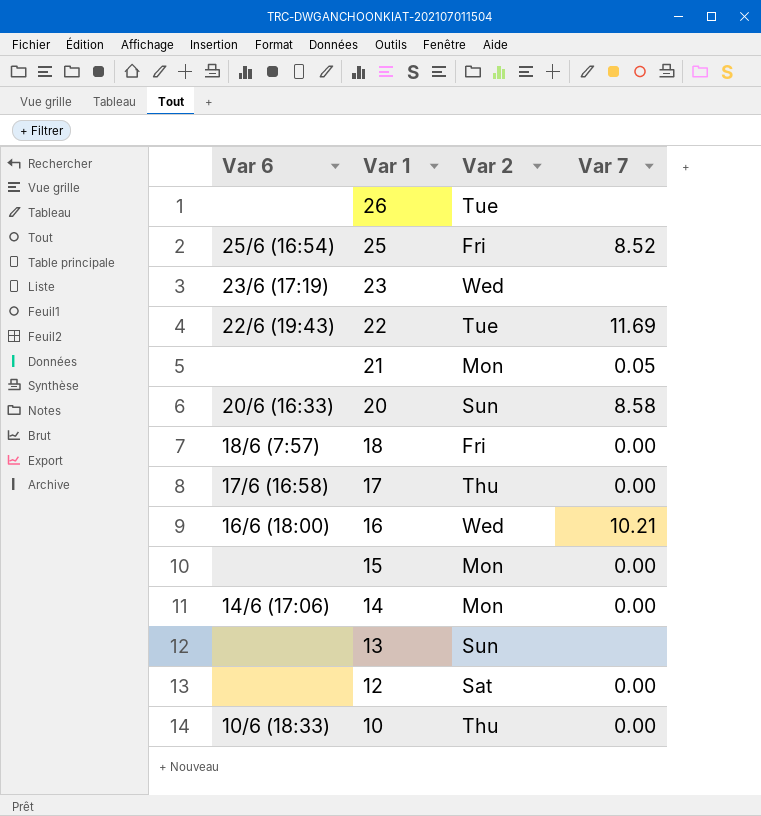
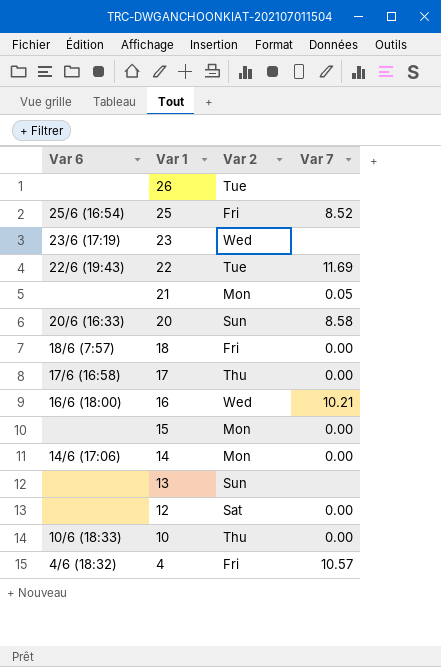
row 4: none -> 4/6 (18:32) | Fri | 10.57

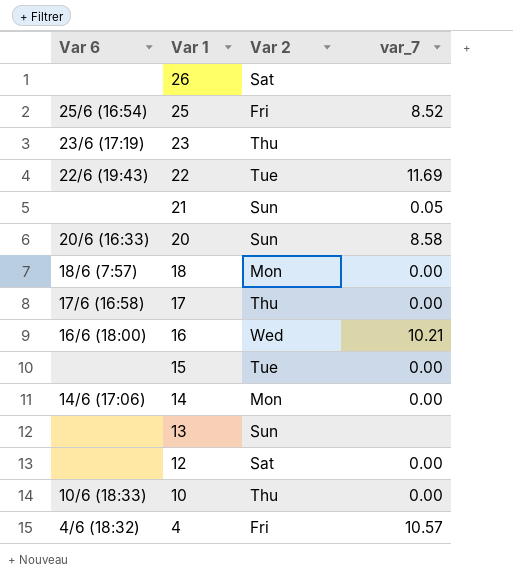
column name: Var 7 -> var_7
26 | Var 2: Tue -> Sat
23 | Var 2: Wed -> Thu
21 | Var 2: Mon -> Sun
18 | Var 2: Fri -> Mon
15 | Var 2: Mon -> Tue

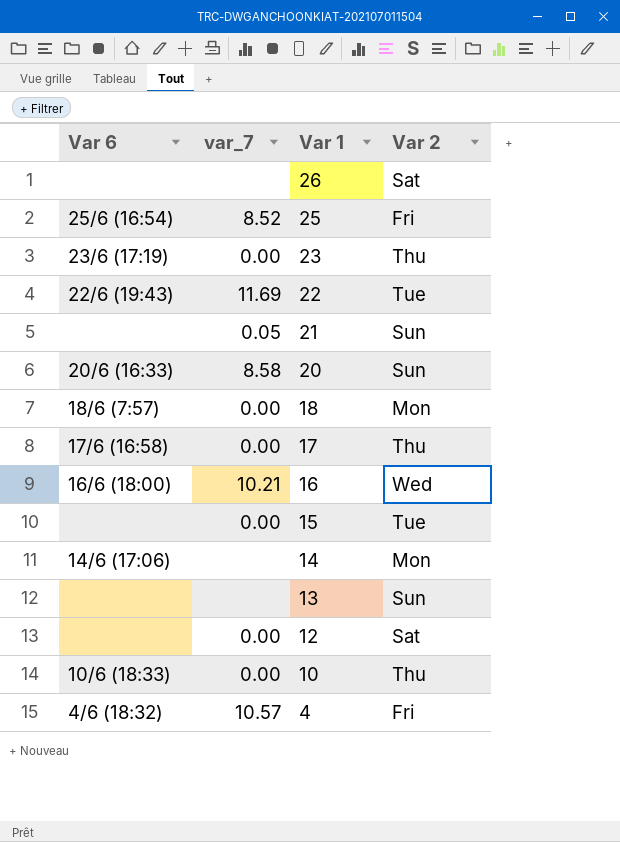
column var_7 | position: 4 -> 2
23 | var_7: none -> 0.00
14 | var_7: 0.00 -> none

